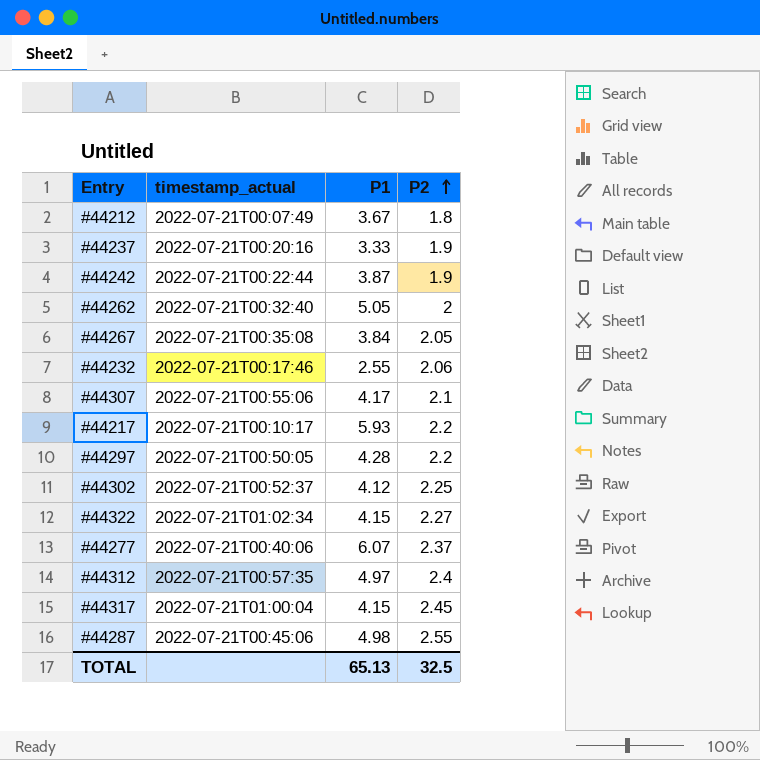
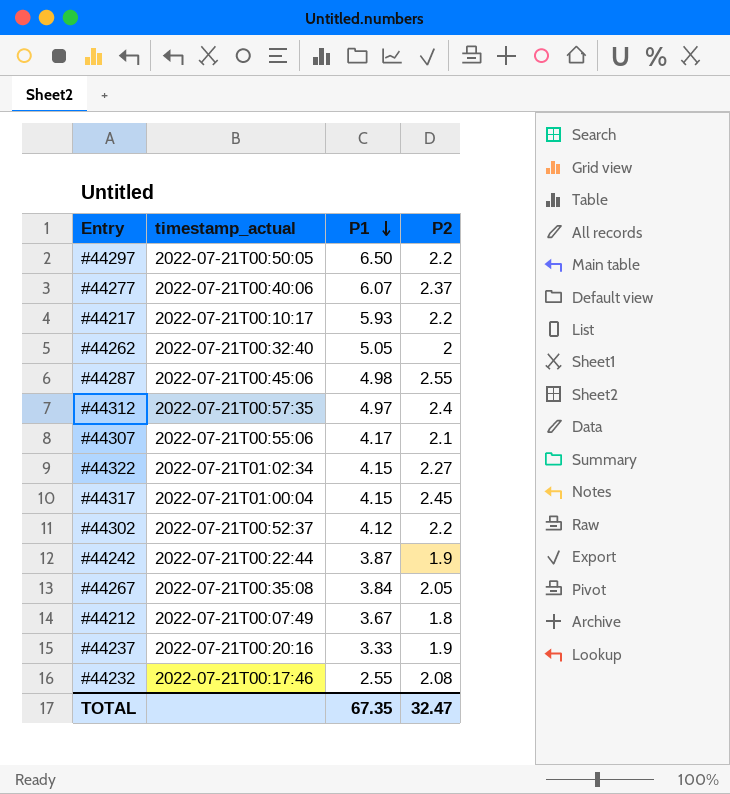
row order: P2 ascending -> P1 descending
#44297 | P1: 4.28 -> 6.50
#44302 | P2: 2.25 -> 2.2
#44232 | P2: 2.06 -> 2.08
TOTAL | P1: 65.13 -> 67.35
TOTAL | P2: 32.5 -> 32.47

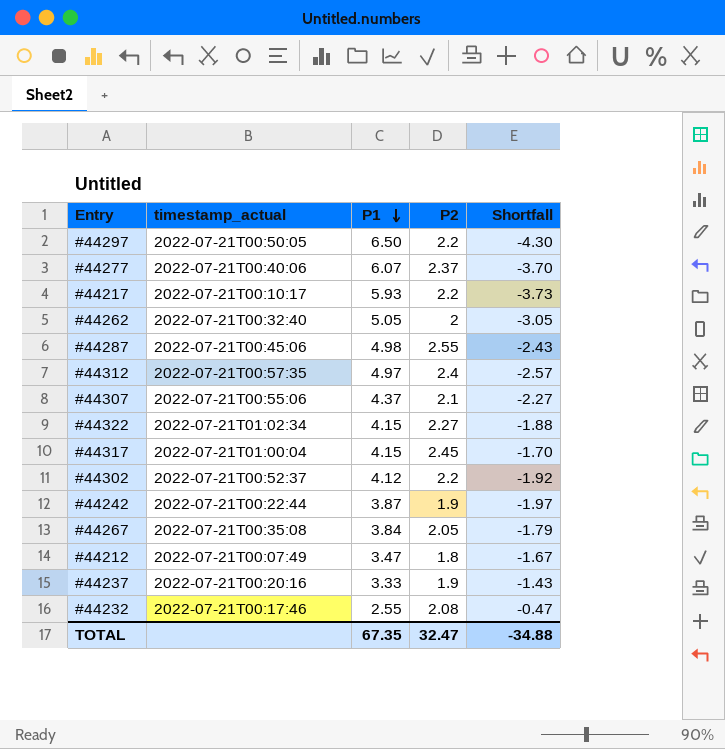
column Shortfall | formula: none -> [P2] - [P1]
#44307 | P1: 4.17 -> 4.37
#44212 | P1: 3.67 -> 3.47

